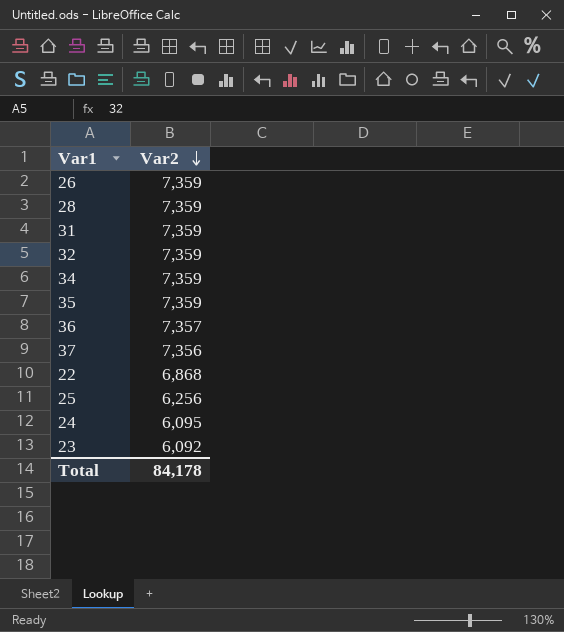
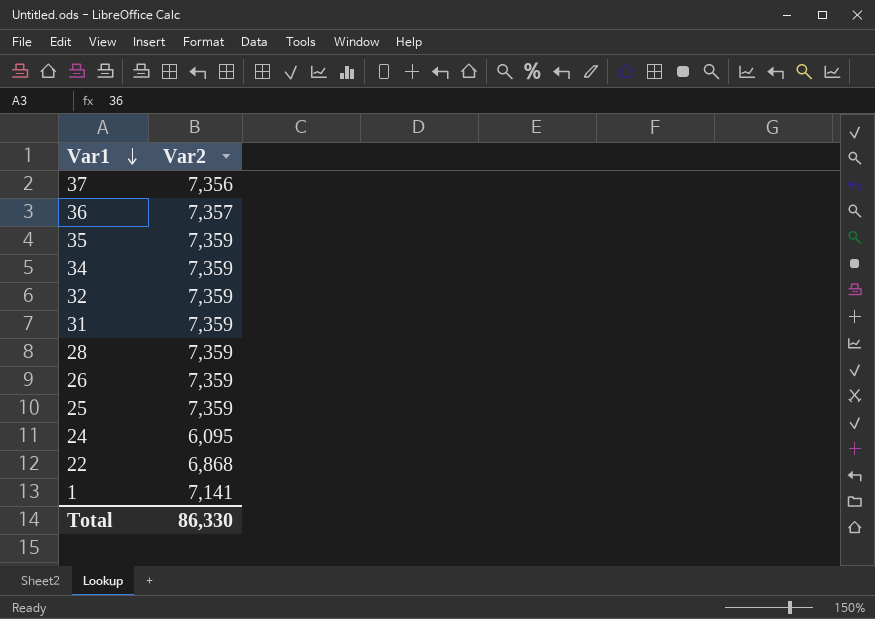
row order: Var2 descending -> Var1 descending
row 23: 6,092 -> none
25 | Var2: 6,256 -> 7,359
row 1: none -> 7,141
Total | Var2: 84,178 -> 86,330

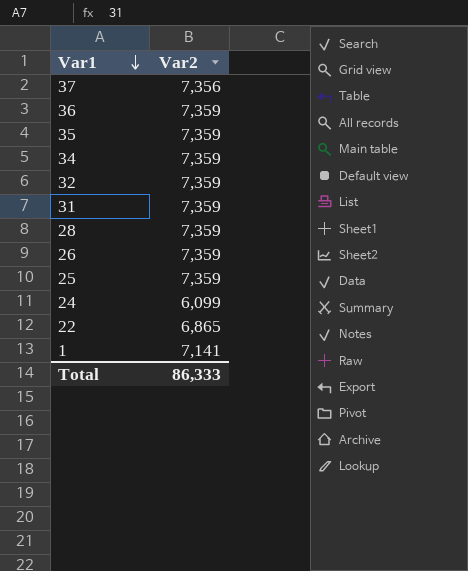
36 | Var2: 7,357 -> 7,359
24 | Var2: 6,095 -> 6,099
22 | Var2: 6,868 -> 6,865
Total | Var2: 86,330 -> 86,333

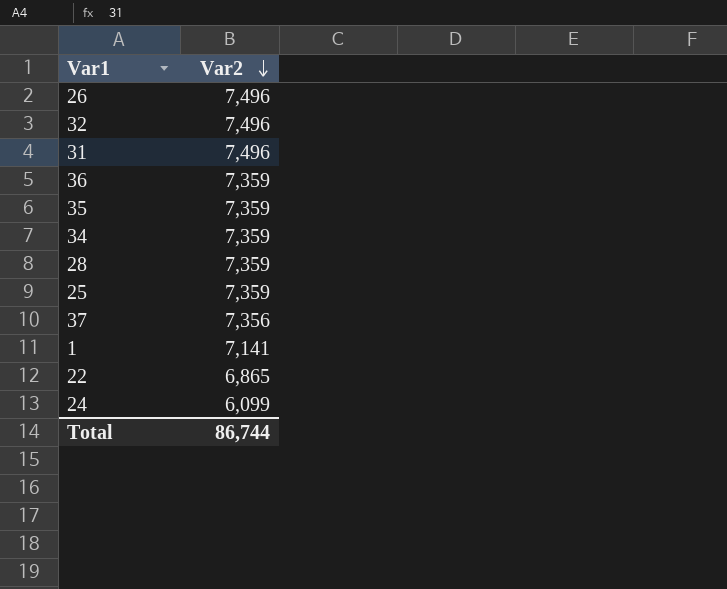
row order: Var1 descending -> Var2 descending
26 | Var2: 7,359 -> 7,496
32 | Var2: 7,359 -> 7,496
31 | Var2: 7,359 -> 7,496
Total | Var2: 86,333 -> 86,744

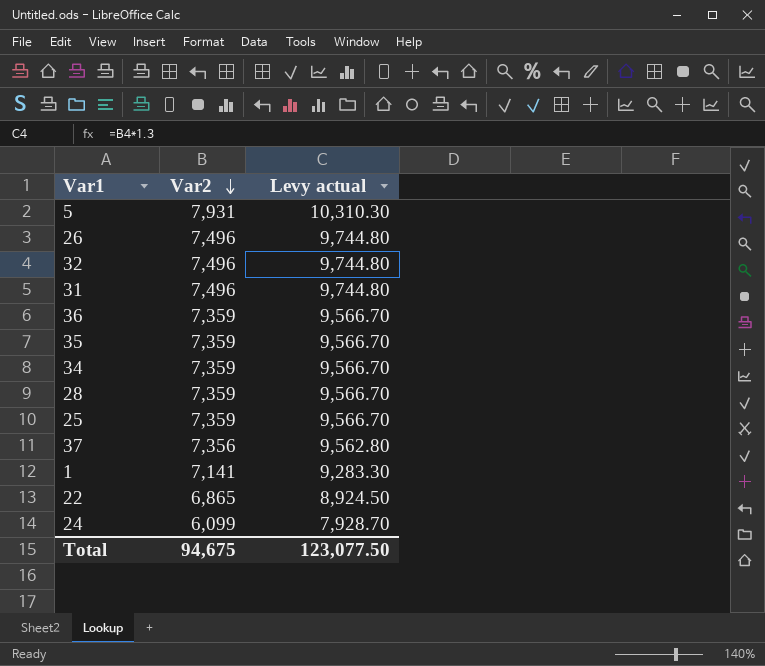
column Levy actual | formula: none -> [Var2] * 1.3
row 5: none -> 7,931 | 10,310.30
Total | Var2: 86,744 -> 94,675

